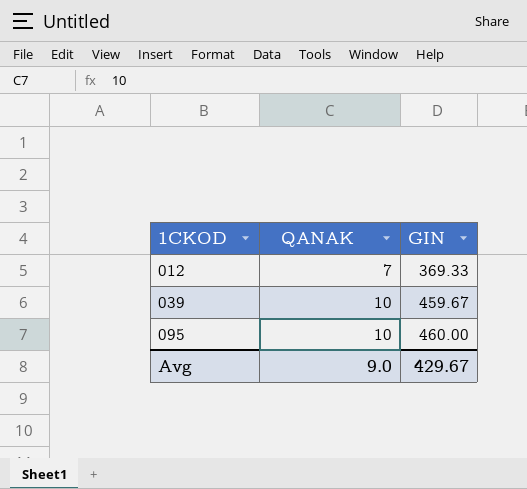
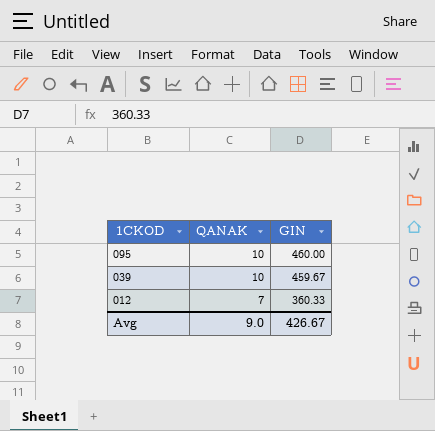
row order: 1CKOD ascending -> 1CKOD descending
012 | GIN: 369.33 -> 360.33
Avg | GIN: 429.67 -> 426.67

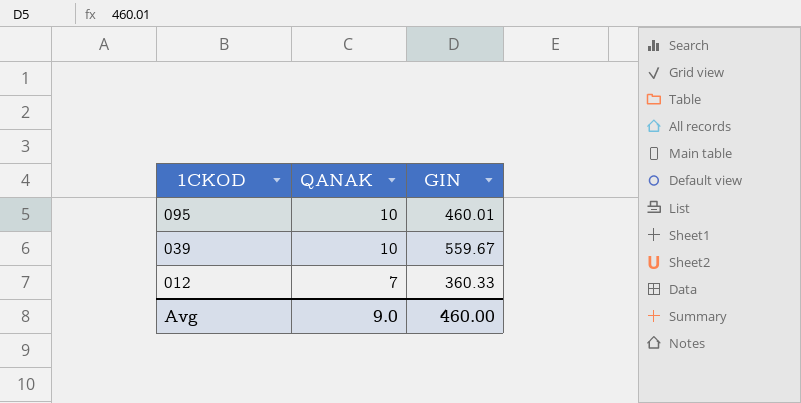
095 | GIN: 460.00 -> 460.01
039 | GIN: 459.67 -> 559.67
Avg | GIN: 426.67 -> 460.00

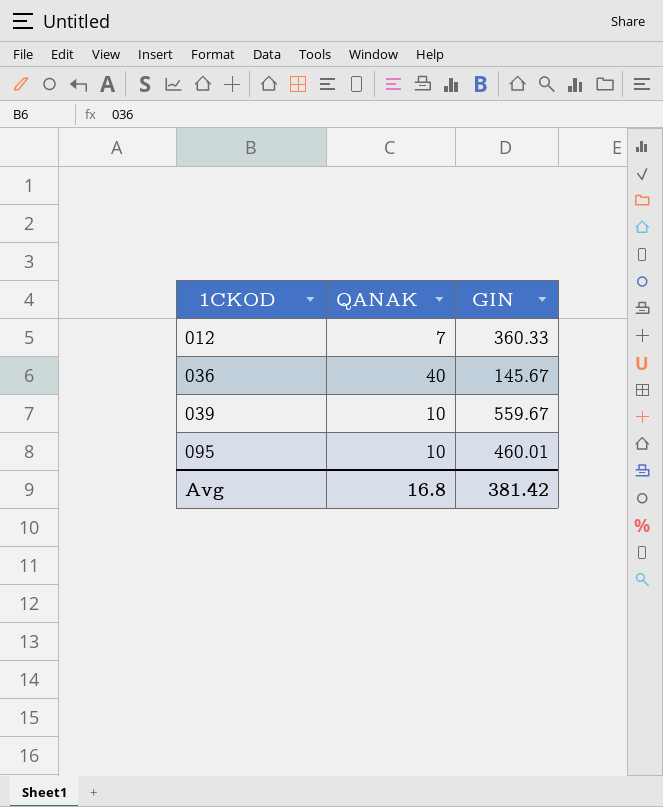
row order: 1CKOD descending -> 1CKOD ascending
row 036: none -> 40 | 145.67
Avg | QANAK: 9.0 -> 16.8
Avg | GIN: 460.00 -> 381.42

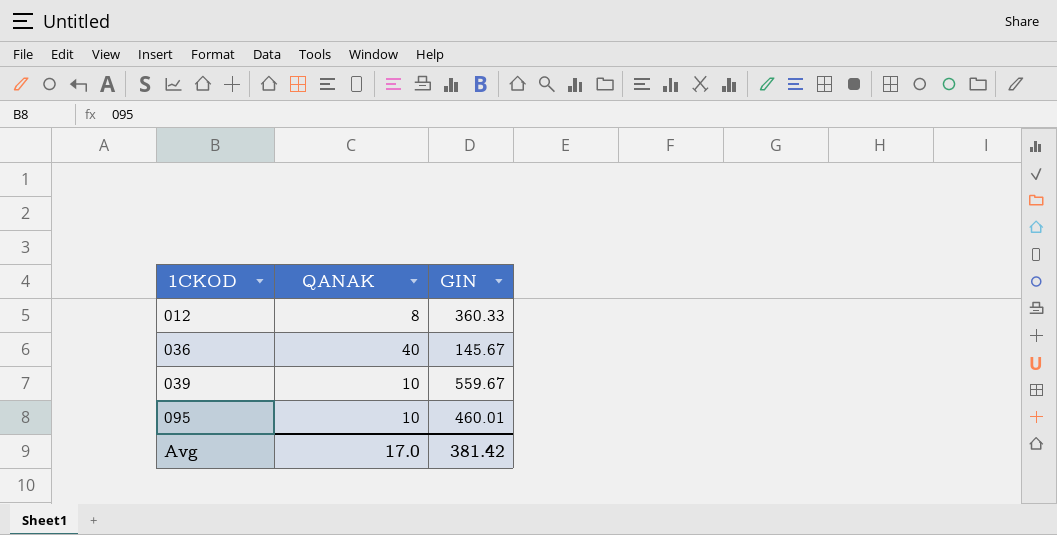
012 | QANAK: 7 -> 8
Avg | QANAK: 16.8 -> 17.0

